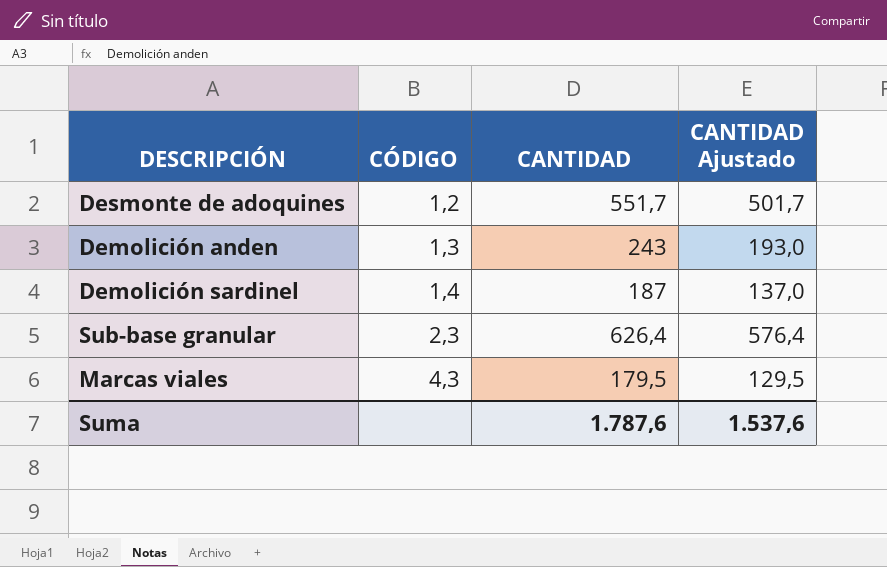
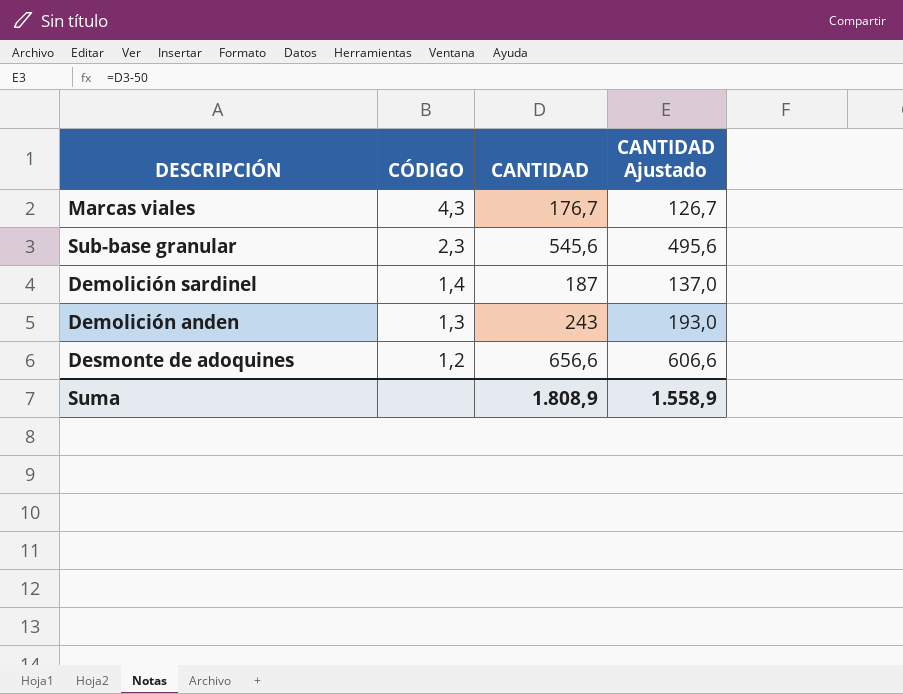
row order: CÓDIGO ascending -> CÓDIGO descending
Marcas viales | CANTIDAD: 179,5 -> 176,7
Marcas viales | CANTIDAD Ajustado: 129,5 -> 126,7
Sub-base granular | CANTIDAD: 626,4 -> 545,6
Sub-base granular | CANTIDAD Ajustado: 576,4 -> 495,6
Desmonte de adoquines | CANTIDAD: 551,7 -> 656,6
Desmonte de adoquines | CANTIDAD Ajustado: 501,7 -> 606,6
Suma | CANTIDAD: 1.787,6 -> 1.808,9
Suma | CANTIDAD Ajustado: 1.537,6 -> 1.558,9

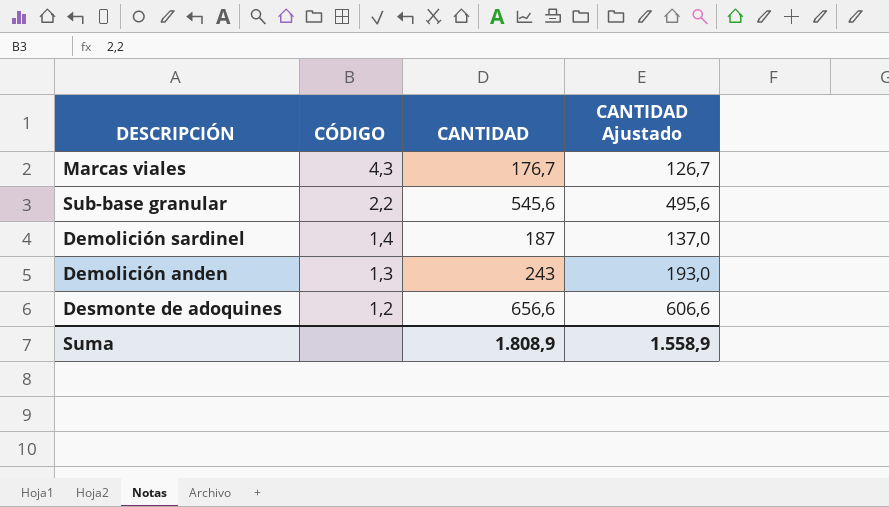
Sub-base granular | CÓDIGO: 2,3 -> 2,2

